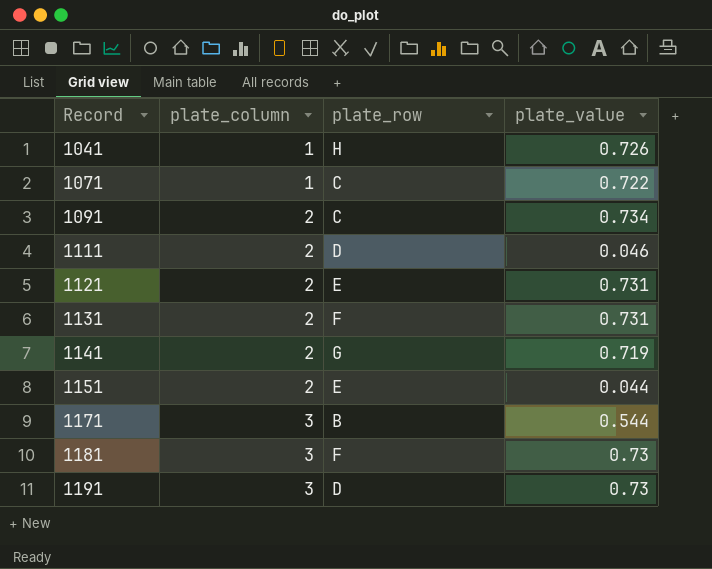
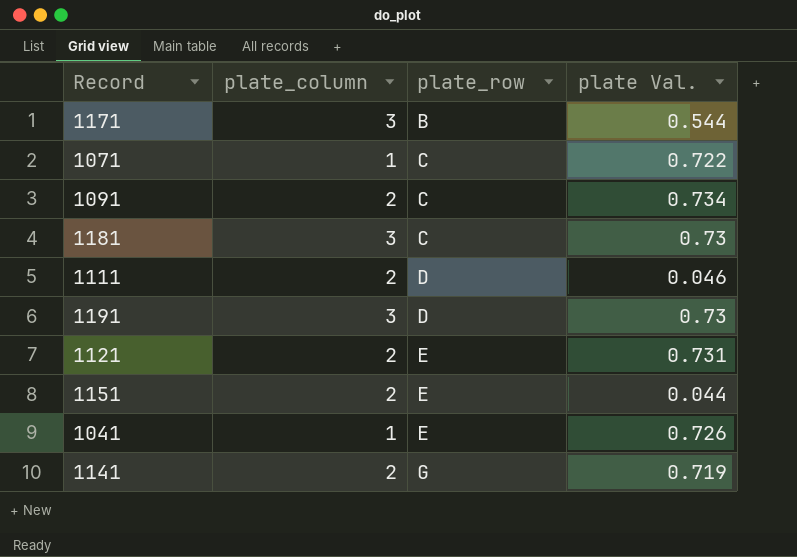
row order: Record ascending -> plate_row ascending
column name: plate_value -> plate Val.
row 1131: 2 | F | 0.731 -> none
1181 | plate_row: F -> C
1041 | plate_row: H -> E

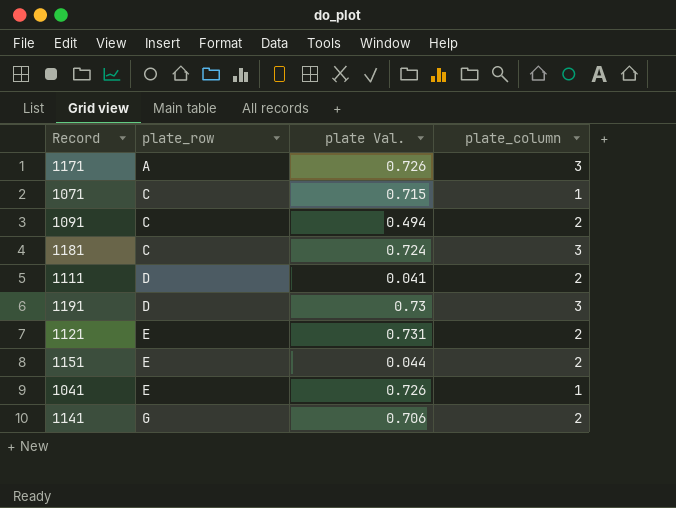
column plate_column | position: 2 -> 4
1171 | plate_row: B -> A
1171 | plate Val.: 0.544 -> 0.726
1071 | plate Val.: 0.722 -> 0.715
1091 | plate Val.: 0.734 -> 0.494
1181 | plate Val.: 0.73 -> 0.724
1111 | plate Val.: 0.046 -> 0.041
1141 | plate Val.: 0.719 -> 0.706

